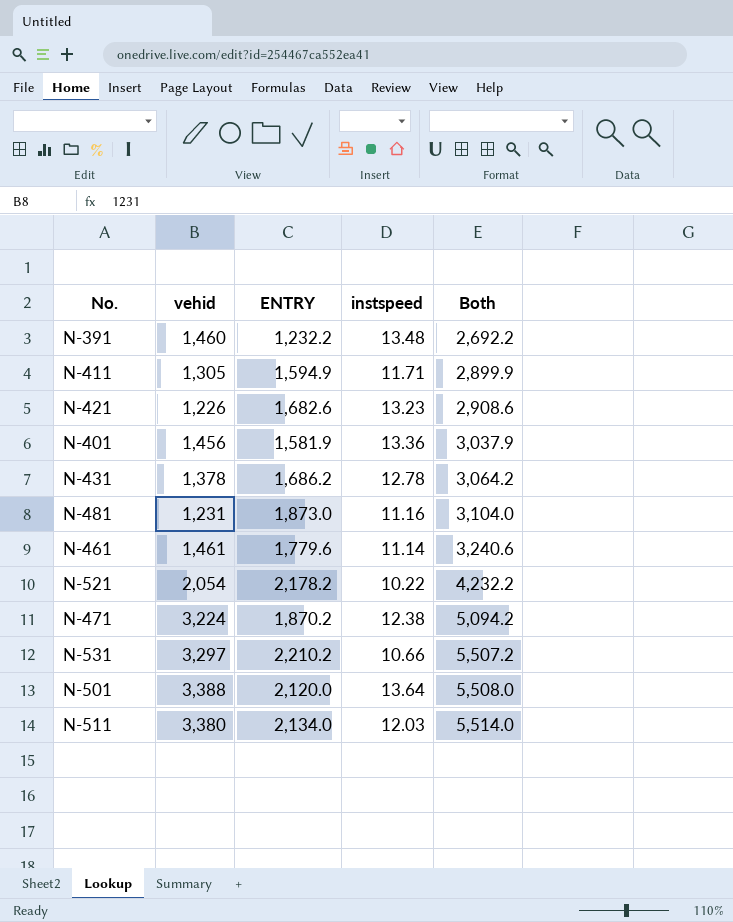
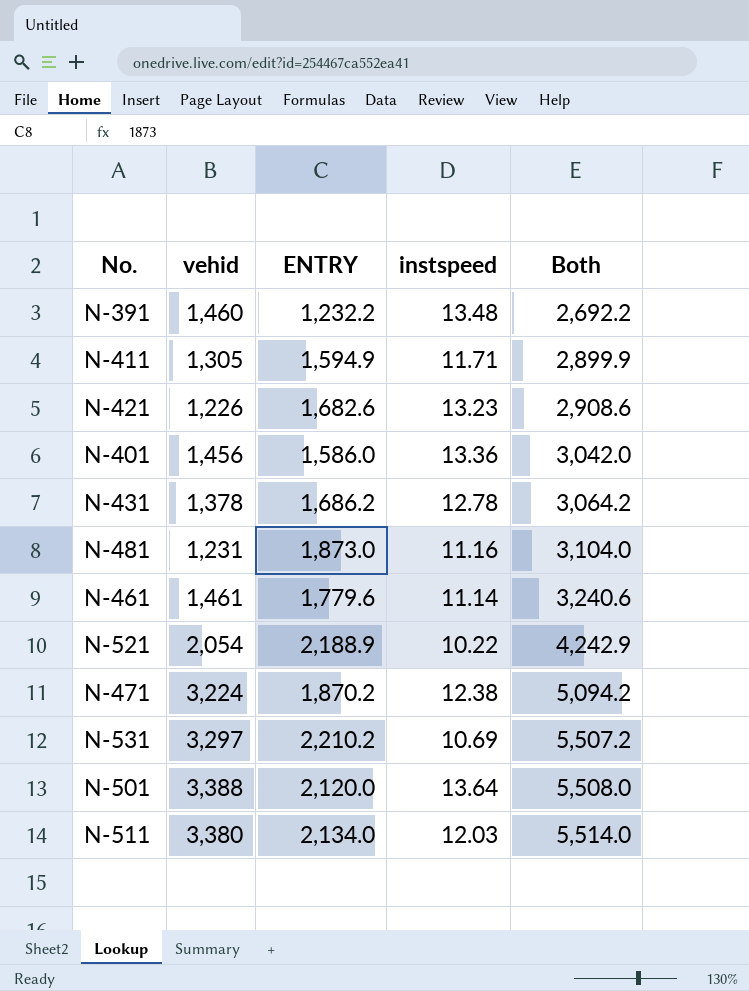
N-401 | ENTRY: 1,581.9 -> 1,586.0
N-401 | Both: 3,037.9 -> 3,042.0
N-521 | ENTRY: 2,178.2 -> 2,188.9
N-521 | Both: 4,232.2 -> 4,242.9
N-531 | instspeed: 10.66 -> 10.69

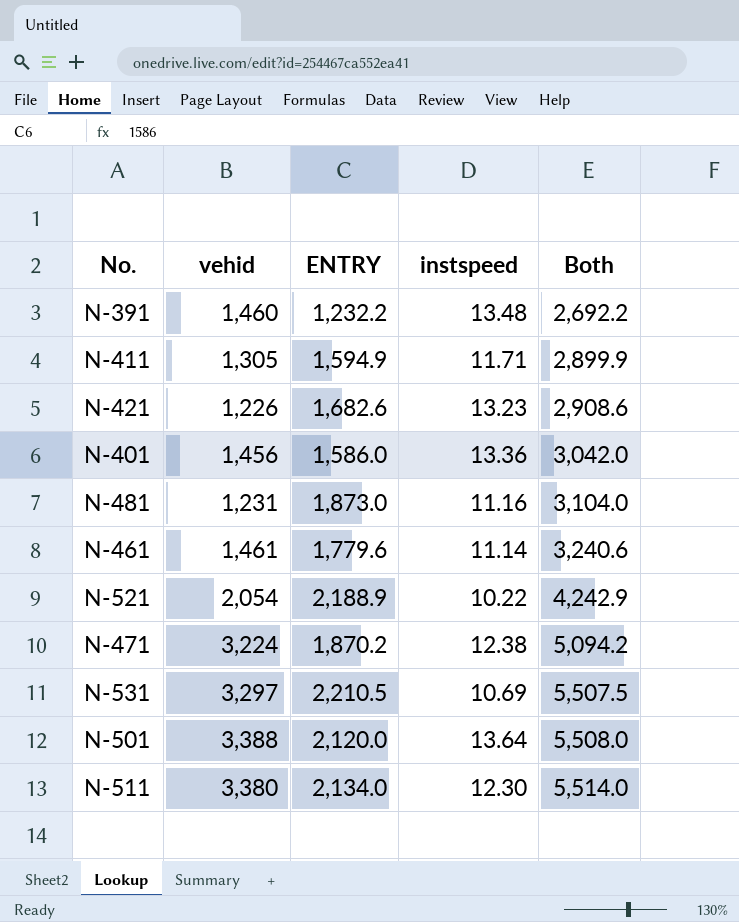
row N-431: 1,378 | 1,686.2 | 12.78 | 3,064.2 -> none
N-531 | ENTRY: 2,210.2 -> 2,210.5
N-531 | Both: 5,507.2 -> 5,507.5
N-511 | instspeed: 12.03 -> 12.30

